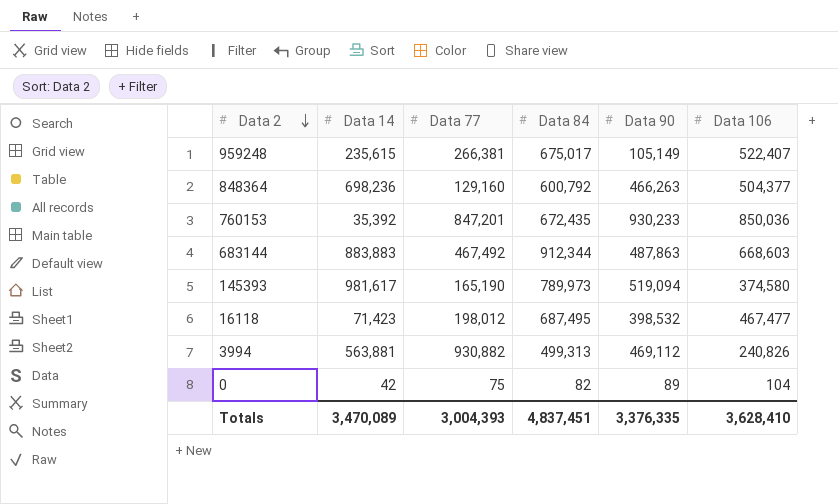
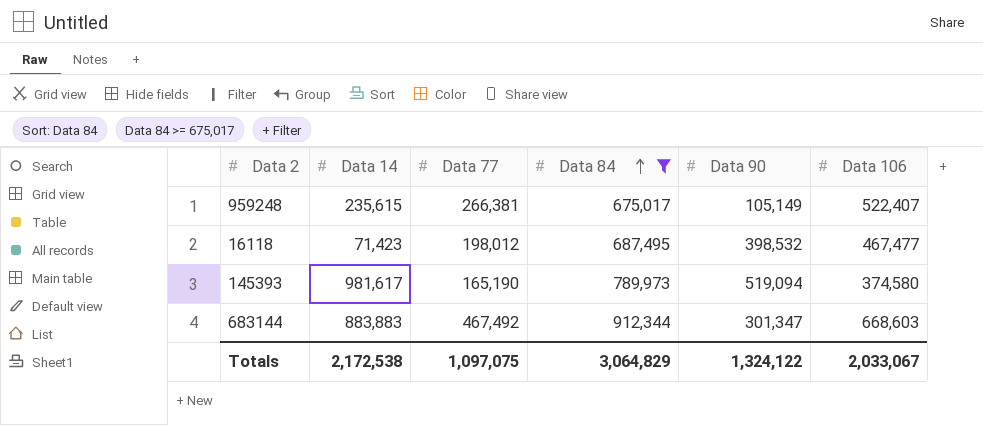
filter: none -> Data 84 >= 675,017
row order: Data 2 descending -> Data 84 ascending
683144 | Data 90: 487,863 -> 301,347
Totals | Data 14: 3,470,089 -> 2,172,538
Totals | Data 77: 3,004,393 -> 1,097,075
Totals | Data 84: 4,837,451 -> 3,064,829
Totals | Data 90: 3,376,335 -> 1,324,122
Totals | Data 106: 3,628,410 -> 2,033,067

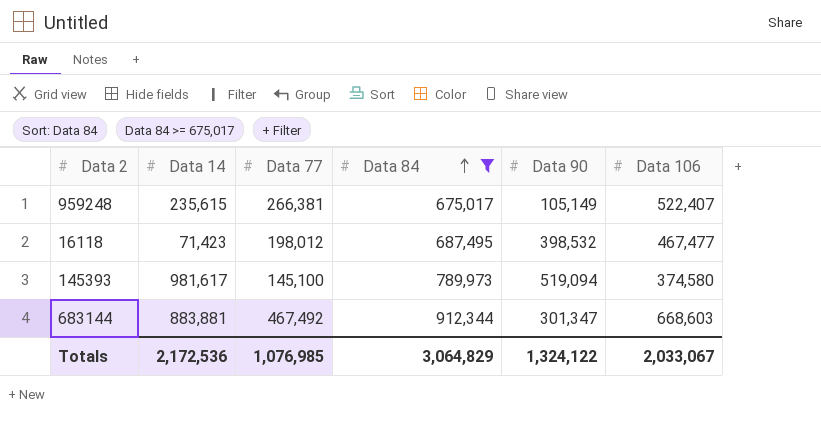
145393 | Data 77: 165,190 -> 145,100
683144 | Data 14: 883,883 -> 883,881
Totals | Data 14: 2,172,538 -> 2,172,536
Totals | Data 77: 1,097,075 -> 1,076,985

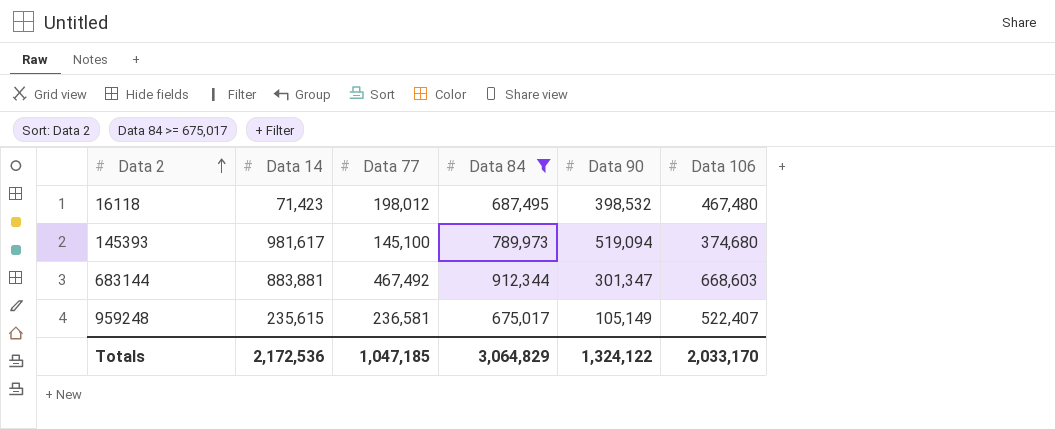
row order: Data 84 ascending -> Data 2 ascending
16118 | Data 106: 467,477 -> 467,480
145393 | Data 106: 374,580 -> 374,680
959248 | Data 77: 266,381 -> 236,581
Totals | Data 77: 1,076,985 -> 1,047,185
Totals | Data 106: 2,033,067 -> 2,033,170

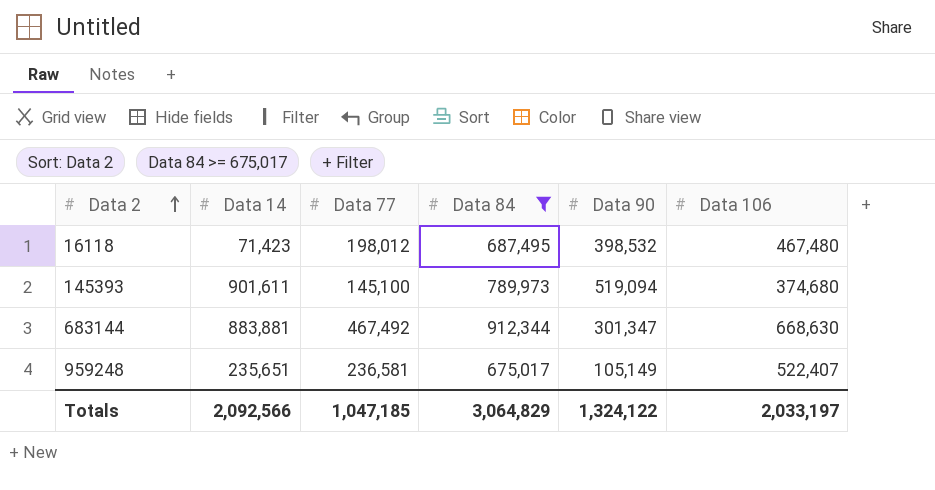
145393 | Data 14: 981,617 -> 901,611
683144 | Data 106: 668,603 -> 668,630
959248 | Data 14: 235,615 -> 235,651
Totals | Data 14: 2,172,536 -> 2,092,566
Totals | Data 106: 2,033,170 -> 2,033,197

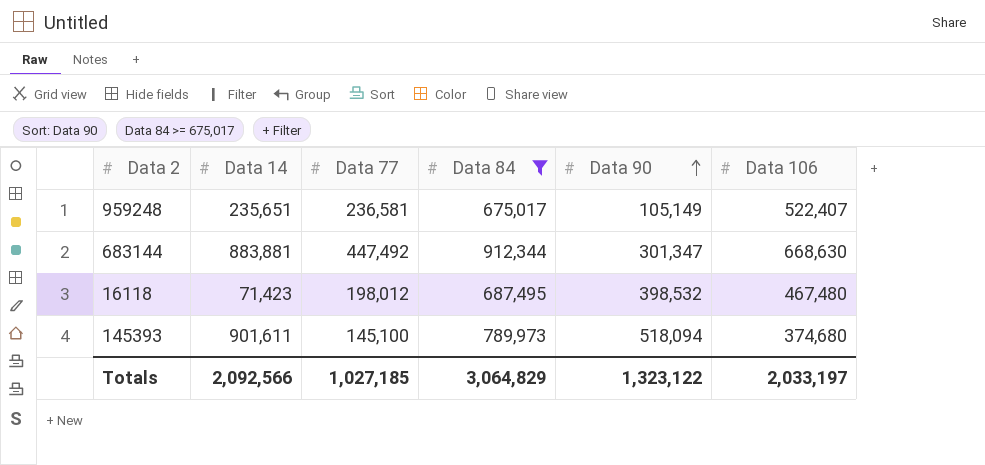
row order: Data 2 ascending -> Data 90 ascending
683144 | Data 77: 467,492 -> 447,492
145393 | Data 90: 519,094 -> 518,094
Totals | Data 77: 1,047,185 -> 1,027,185
Totals | Data 90: 1,324,122 -> 1,323,122

